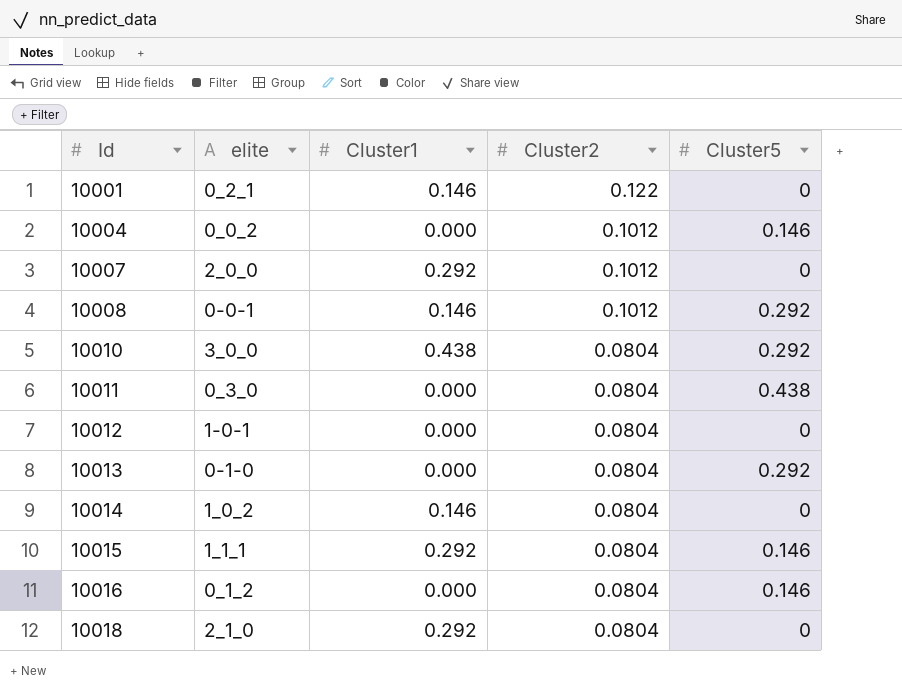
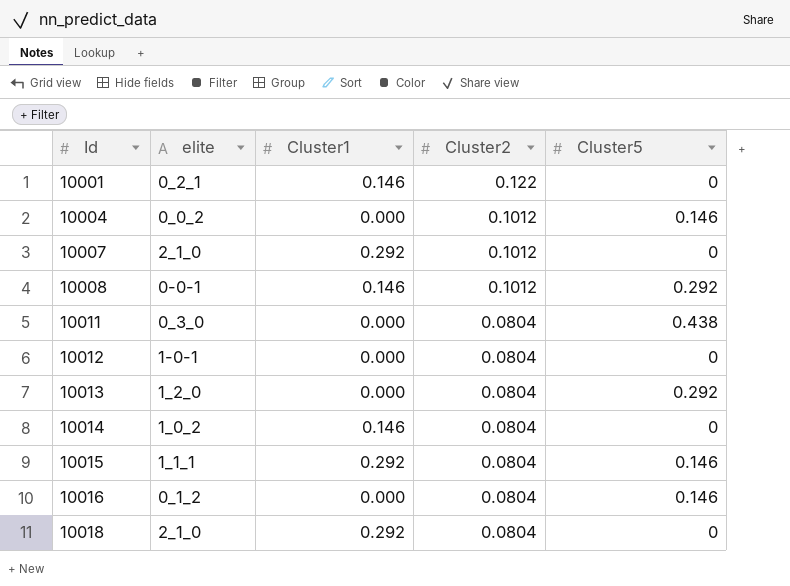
row 10010: 3_0_0 | 0.438 | 0.0804 | 0.292 -> none
10007 | elite: 2_0_0 -> 2_1_0
10013 | elite: 0-1-0 -> 1_2_0

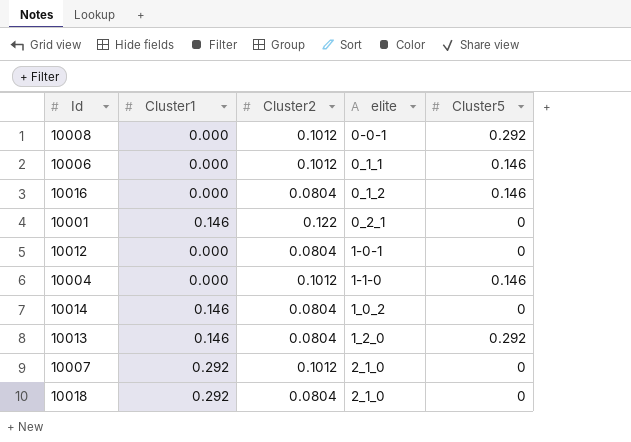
row order: Id ascending -> elite ascending
column elite | position: 2 -> 4
row 10011: 0_3_0 | 0.000 | 0.0804 | 0.438 -> none
row 10015: 1_1_1 | 0.292 | 0.0804 | 0.146 -> none
10008 | Cluster1: 0.146 -> 0.000
row 10006: none -> 0.000 | 0.1012 | 0_1_1 | 0.146
10004 | elite: 0_0_2 -> 1-1-0
10013 | Cluster1: 0.000 -> 0.146

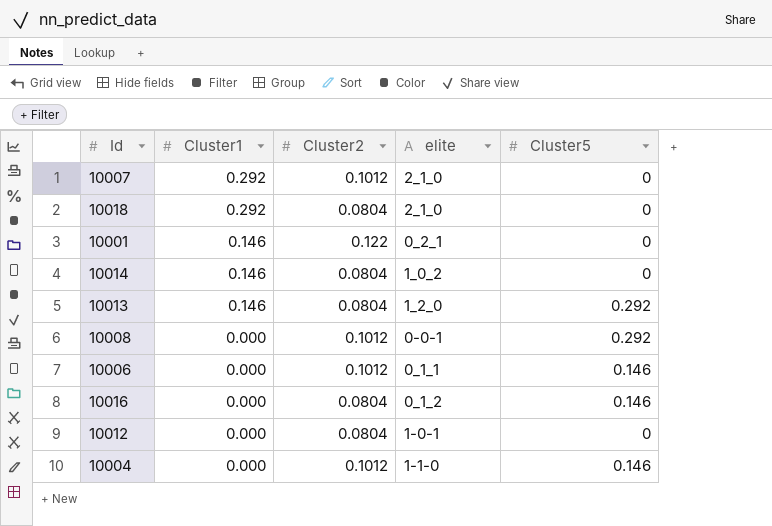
row order: elite ascending -> Cluster1 descending

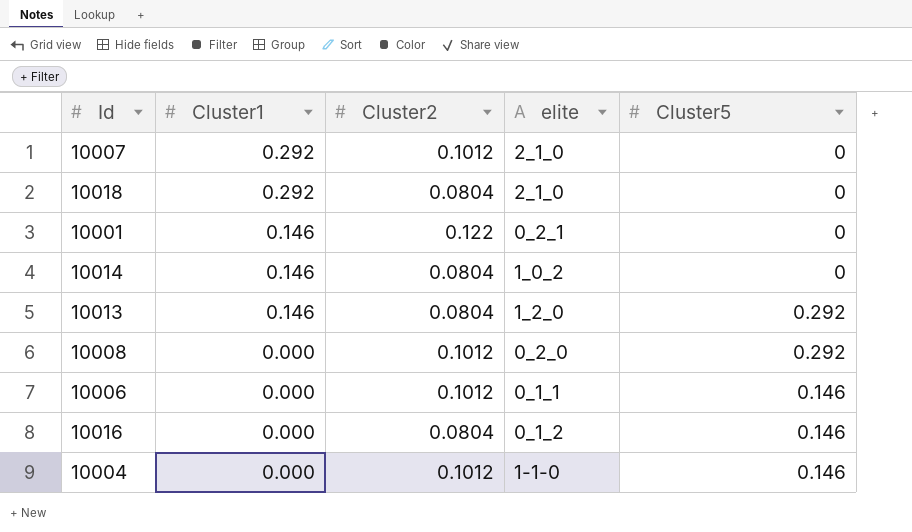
row 10012: 0.000 | 0.0804 | 1-0-1 | 0 -> none
10008 | elite: 0-0-1 -> 0_2_0

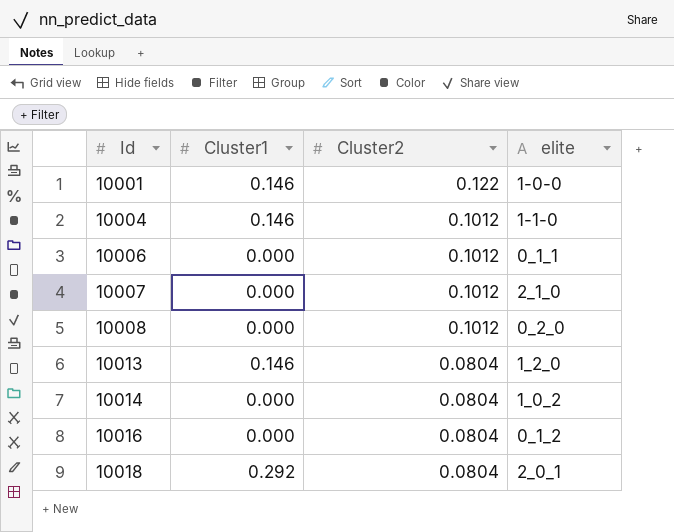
row order: Cluster1 descending -> Id ascending
column Cluster5 | position: 5 -> none
10001 | elite: 0_2_1 -> 1-0-0
10004 | Cluster1: 0.000 -> 0.146
10007 | Cluster1: 0.292 -> 0.000
10014 | Cluster1: 0.146 -> 0.000
10018 | elite: 2_1_0 -> 2_0_1

